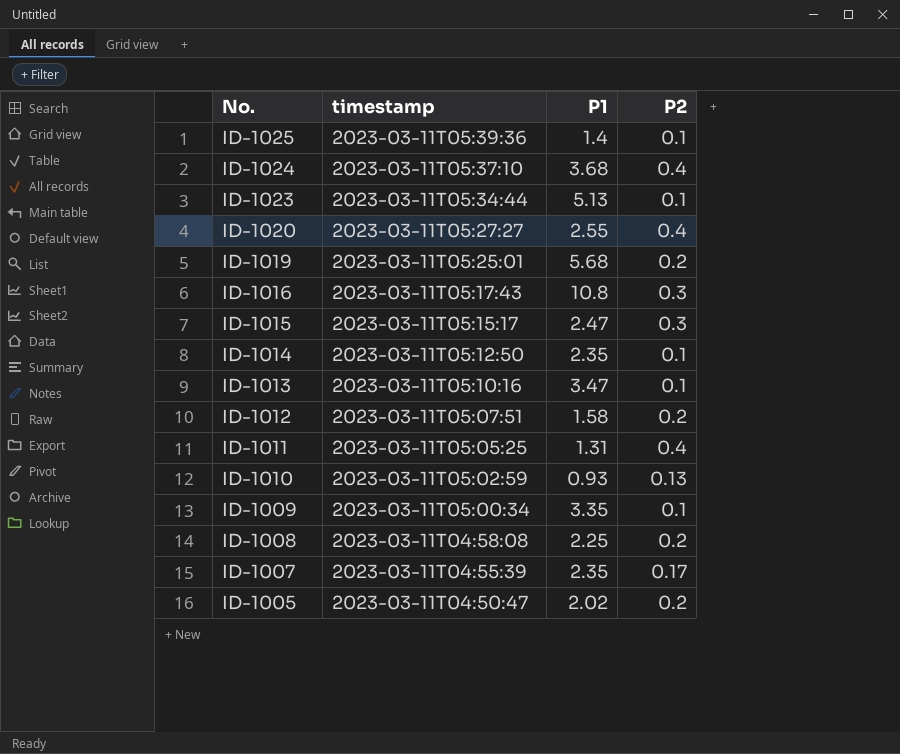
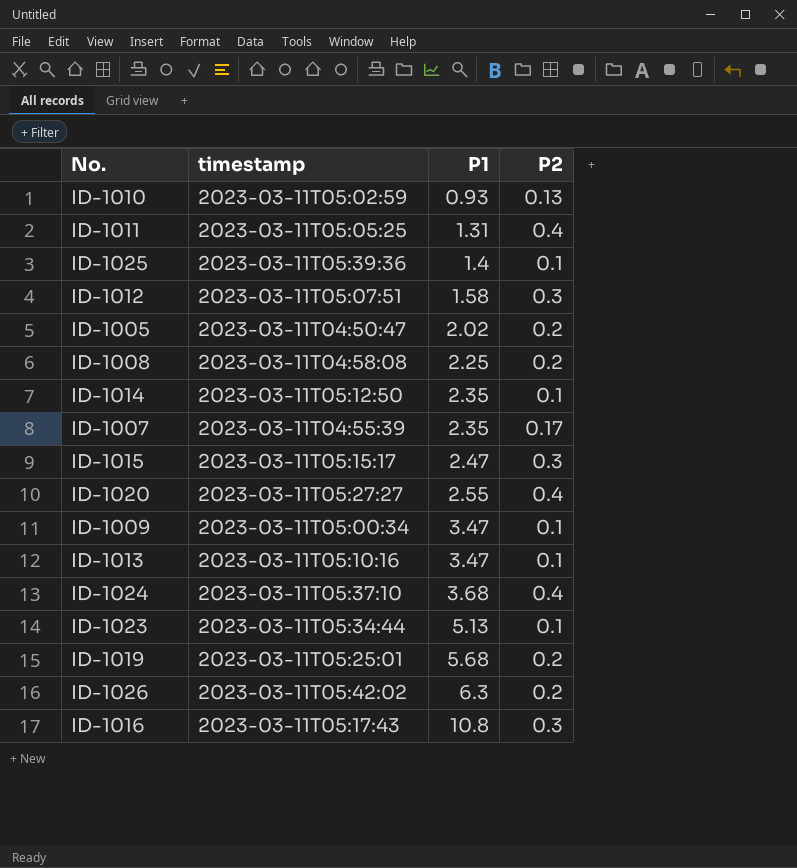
row order: No. descending -> P1 ascending
ID-1012 | P2: 0.2 -> 0.3
ID-1009 | P1: 3.35 -> 3.47
row ID-1026: none -> 2023-03-11T05:42:02 | 6.3 | 0.2

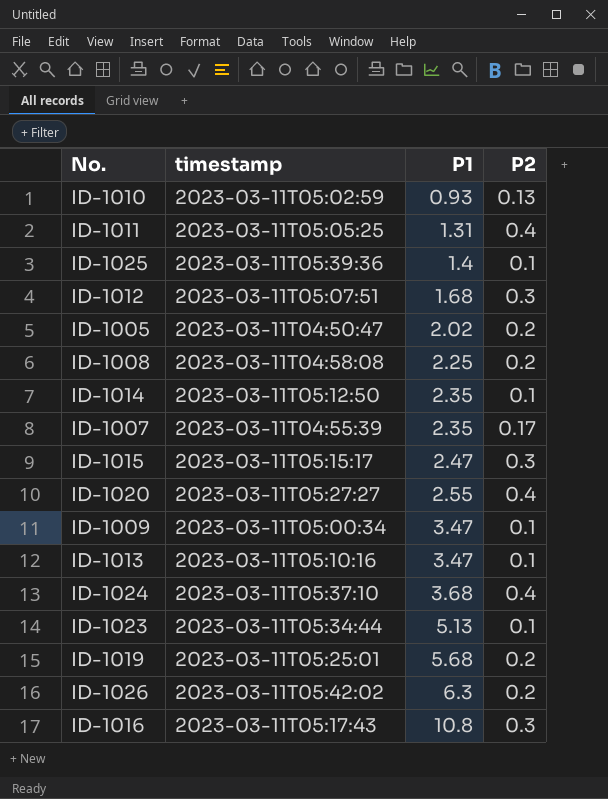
ID-1012 | P1: 1.58 -> 1.68

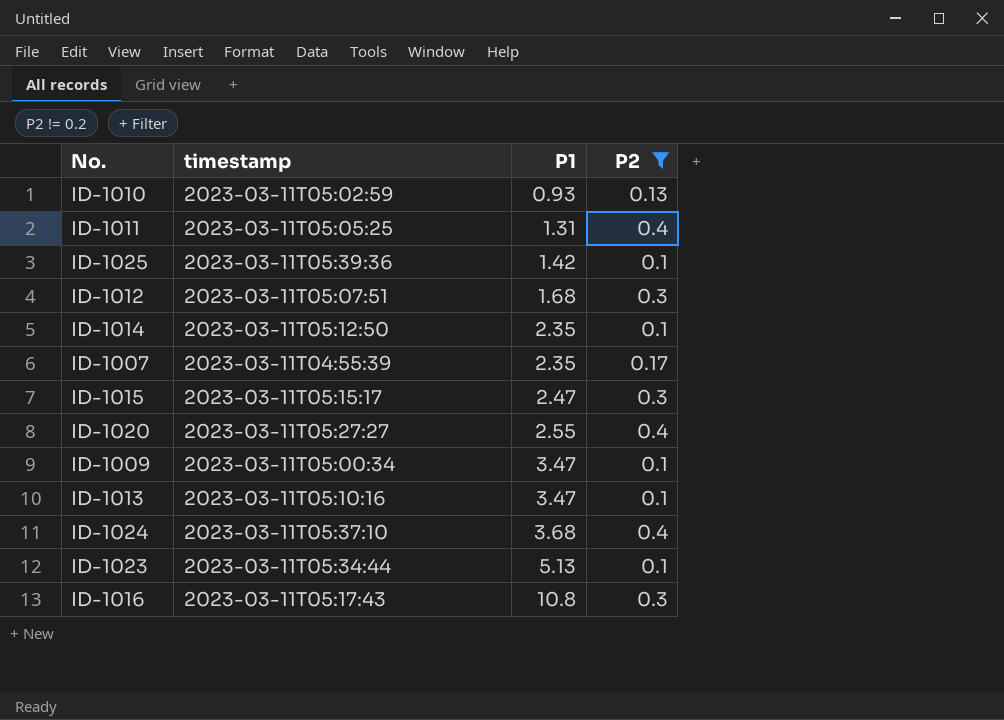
filter: none -> P2 != 0.2
ID-1025 | P1: 1.4 -> 1.42

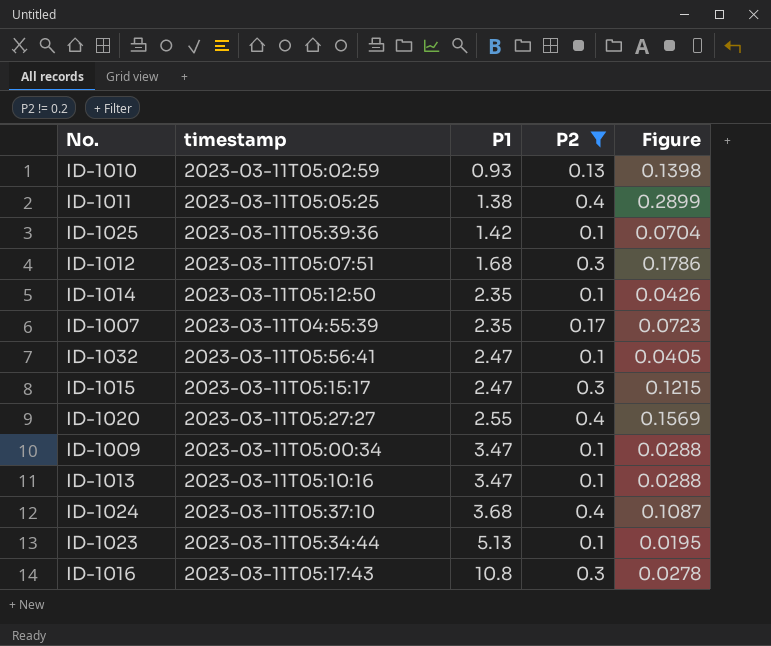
column Figure | formula: none -> [P2] / [P1]
ID-1011 | P1: 1.31 -> 1.38
row ID-1032: none -> 2023-03-11T05:56:41 | 2.47 | 0.1 | 0.0405

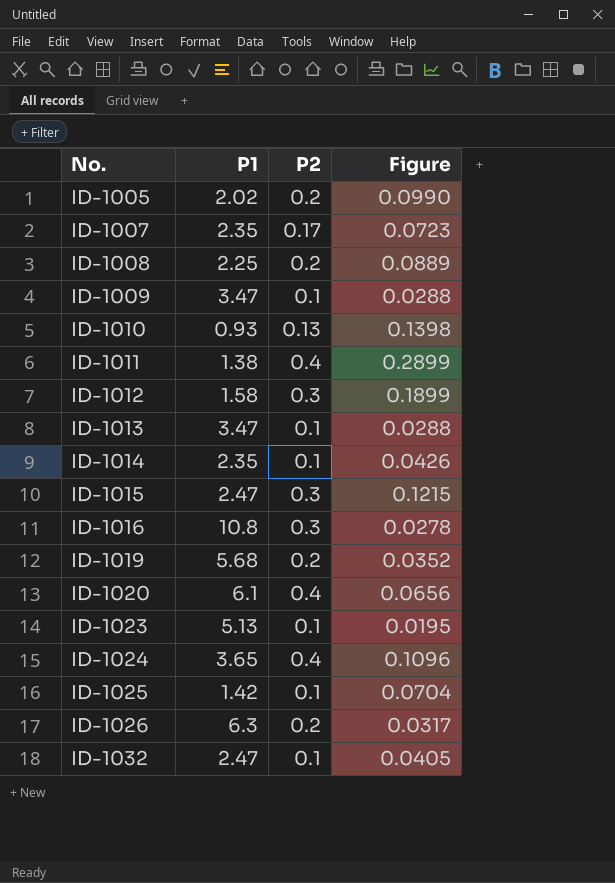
filter: P2 != 0.2 -> none
row order: P1 ascending -> No. ascending
column timestamp | position: 2 -> none
ID-1012 | P1: 1.68 -> 1.58
ID-1012 | Figure: 0.1786 -> 0.1899
ID-1020 | P1: 2.55 -> 6.1
ID-1020 | Figure: 0.1569 -> 0.0656
ID-1024 | P1: 3.68 -> 3.65
ID-1024 | Figure: 0.1087 -> 0.1096

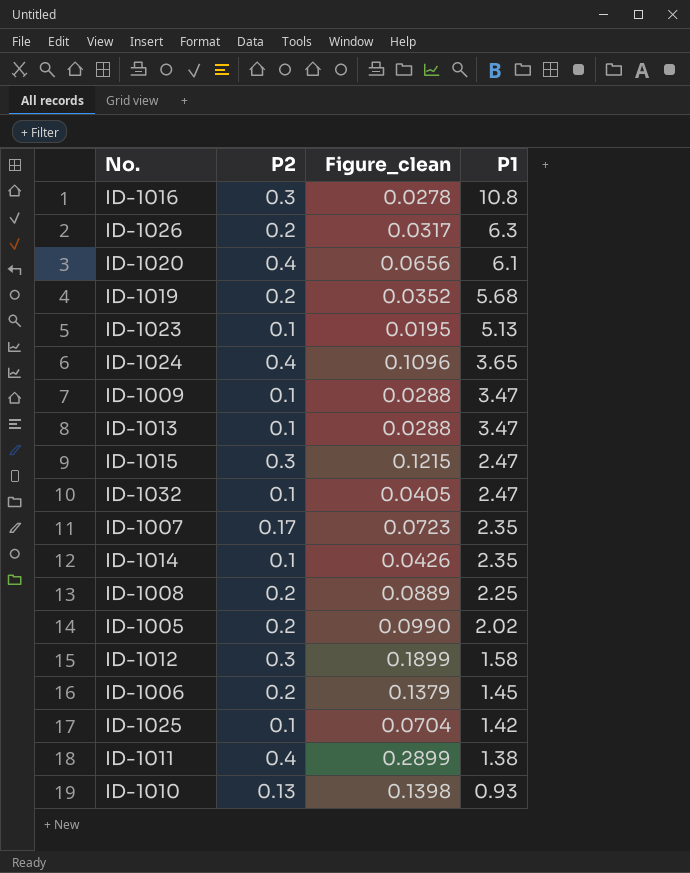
row order: No. ascending -> P1 descending
column name: Figure -> Figure_clean
column P1 | position: 2 -> 4
row ID-1006: none -> 0.2 | 0.1379 | 1.45

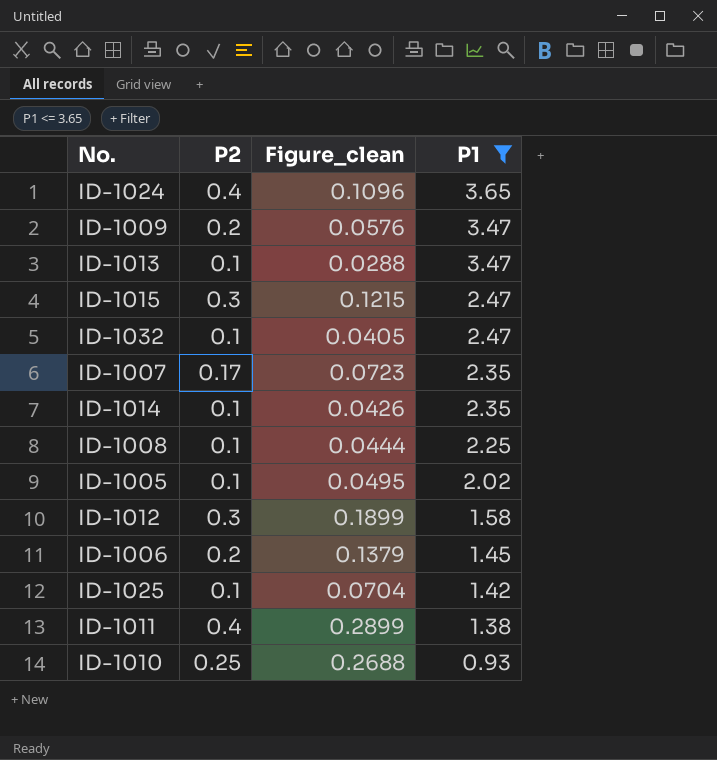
filter: none -> P1 <= 3.65
ID-1009 | P2: 0.1 -> 0.2
ID-1009 | Figure_clean: 0.0288 -> 0.0576
ID-1008 | P2: 0.2 -> 0.1
ID-1008 | Figure_clean: 0.0889 -> 0.0444
ID-1005 | P2: 0.2 -> 0.1
ID-1005 | Figure_clean: 0.0990 -> 0.0495
ID-1010 | P2: 0.13 -> 0.25
ID-1010 | Figure_clean: 0.1398 -> 0.2688

